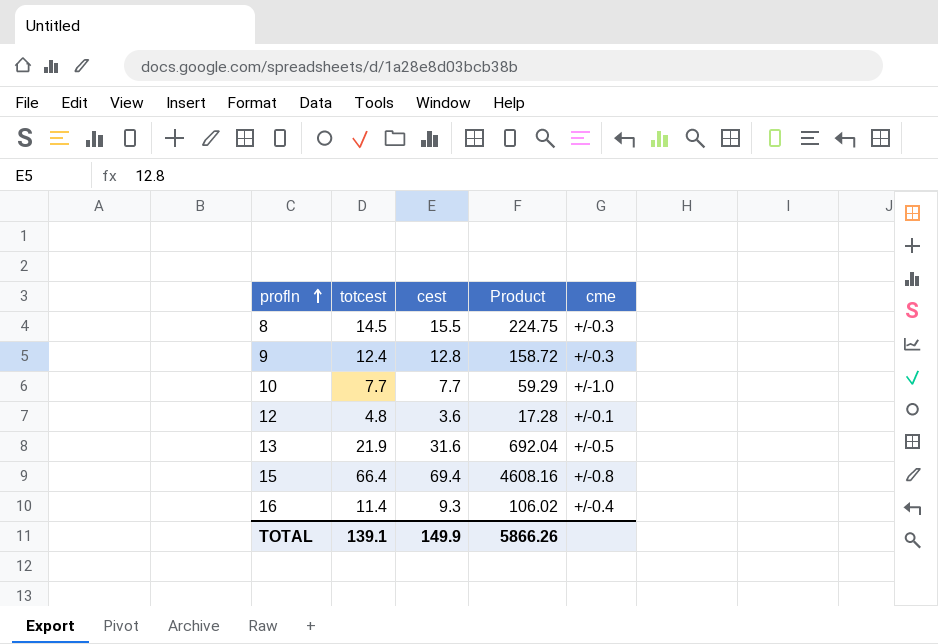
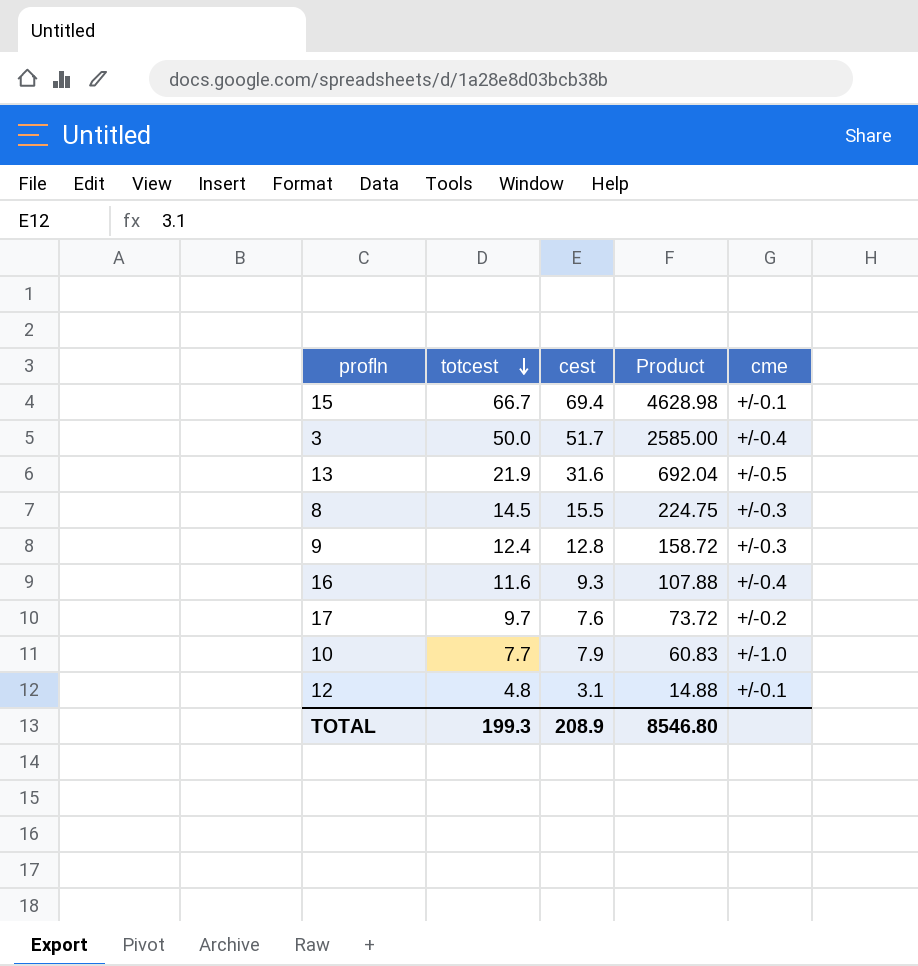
row order: profln ascending -> totcest descending
15 | totcest: 66.4 -> 66.7
15 | Product: 4608.16 -> 4628.98
15 | cme: +/-0.8 -> +/-0.1
row 3: none -> 50.0 | 51.7 | 2585.00 | +/-0.4
16 | totcest: 11.4 -> 11.6
16 | Product: 106.02 -> 107.88
row 17: none -> 9.7 | 7.6 | 73.72 | +/-0.2
10 | cest: 7.7 -> 7.9
10 | Product: 59.29 -> 60.83
12 | cest: 3.6 -> 3.1
12 | Product: 17.28 -> 14.88
TOTAL | totcest: 139.1 -> 199.3
TOTAL | cest: 149.9 -> 208.9
TOTAL | Product: 5866.26 -> 8546.80

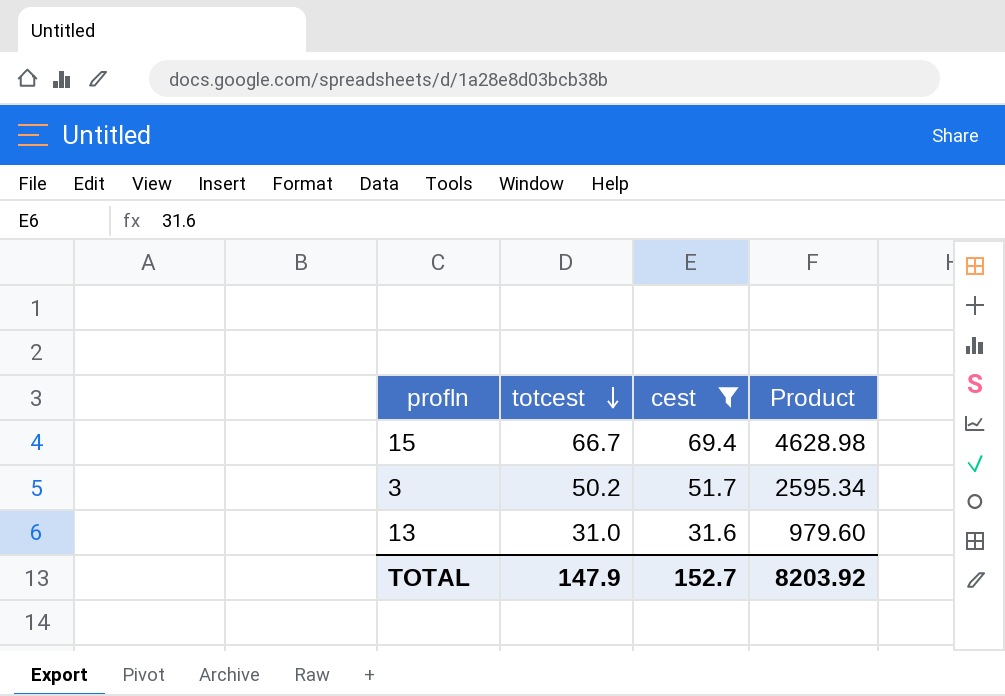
filter: none -> cest >= 31.6
column cme | position: 5 -> none
3 | totcest: 50.0 -> 50.2
3 | Product: 2585.00 -> 2595.34
13 | totcest: 21.9 -> 31.0
13 | Product: 692.04 -> 979.60
TOTAL | totcest: 199.3 -> 147.9
TOTAL | cest: 208.9 -> 152.7
TOTAL | Product: 8546.80 -> 8203.92

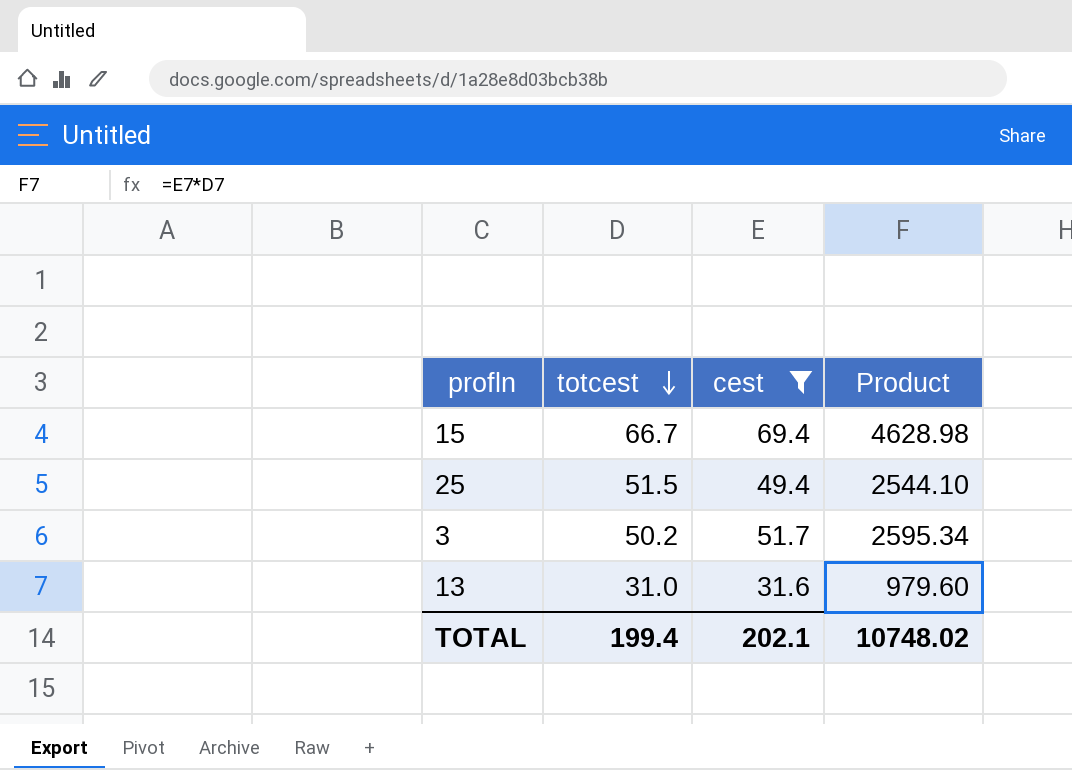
row 25: none -> 51.5 | 49.4 | 2544.10
TOTAL | totcest: 147.9 -> 199.4
TOTAL | cest: 152.7 -> 202.1
TOTAL | Product: 8203.92 -> 10748.02

